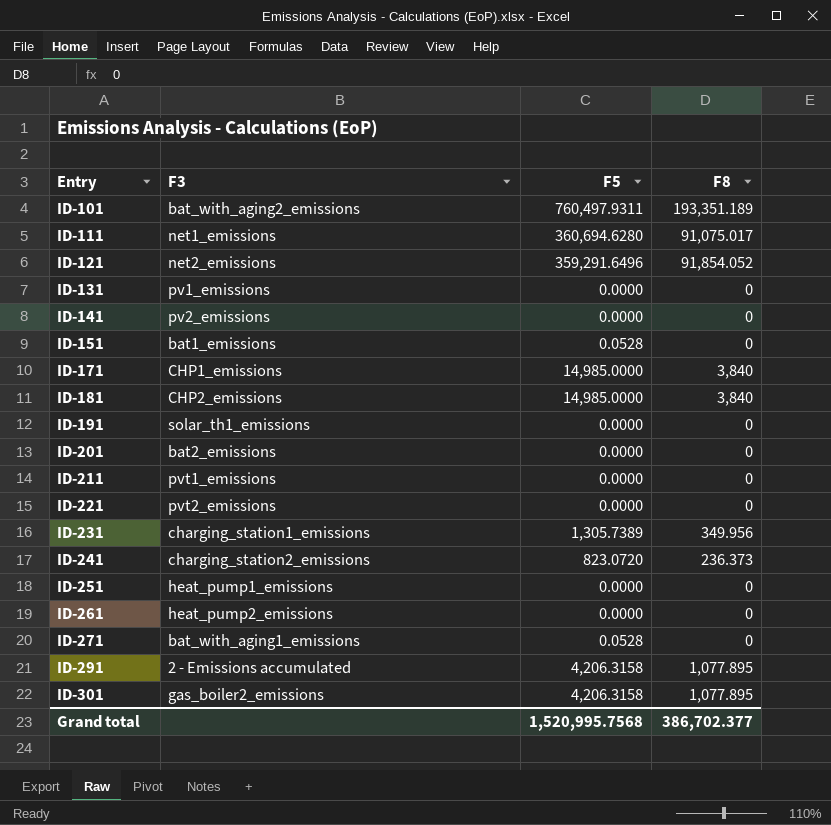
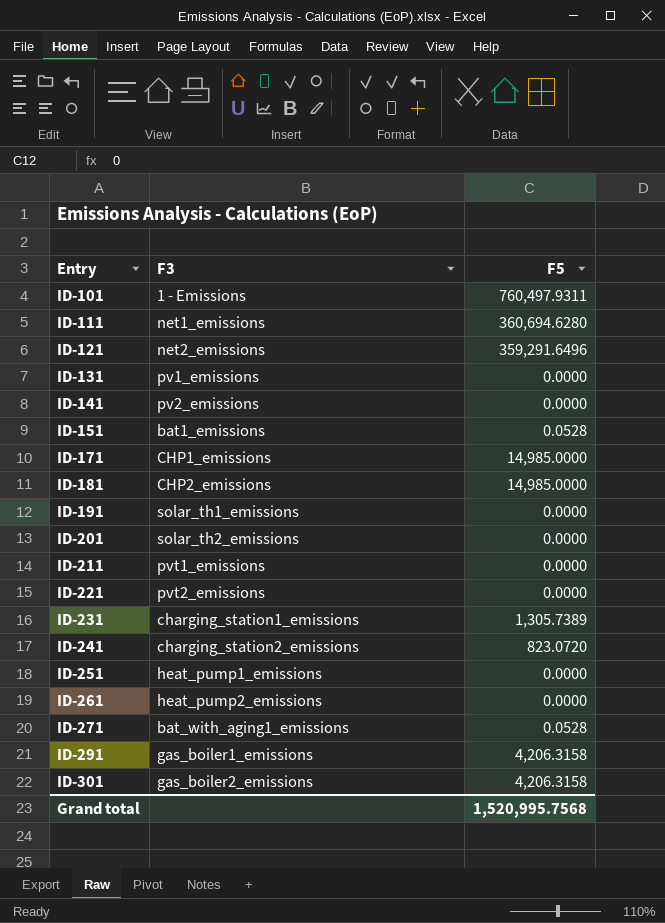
column F8 | position: 4 -> none
ID-101 | F3: bat_with_aging2_emissions -> 1 - Emissions
ID-201 | F3: bat2_emissions -> solar_th2_emissions
ID-291 | F3: 2 - Emissions accumulated -> gas_boiler1_emissions

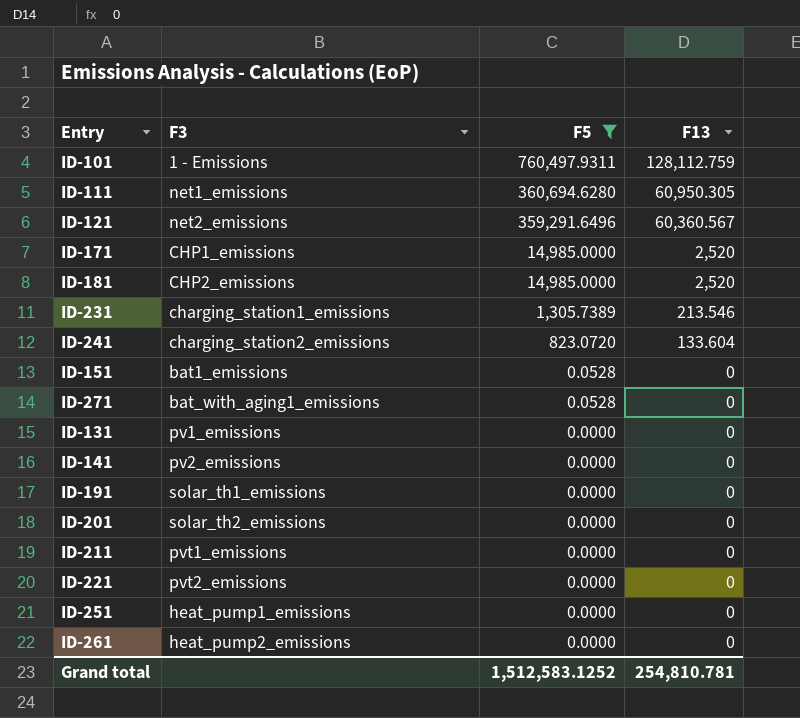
filter: none -> F5 != 4,206.3158
row order: Entry ascending -> F5 descending
column F13 | position: none -> 4
Grand total | F5: 1,520,995.7568 -> 1,512,583.1252

